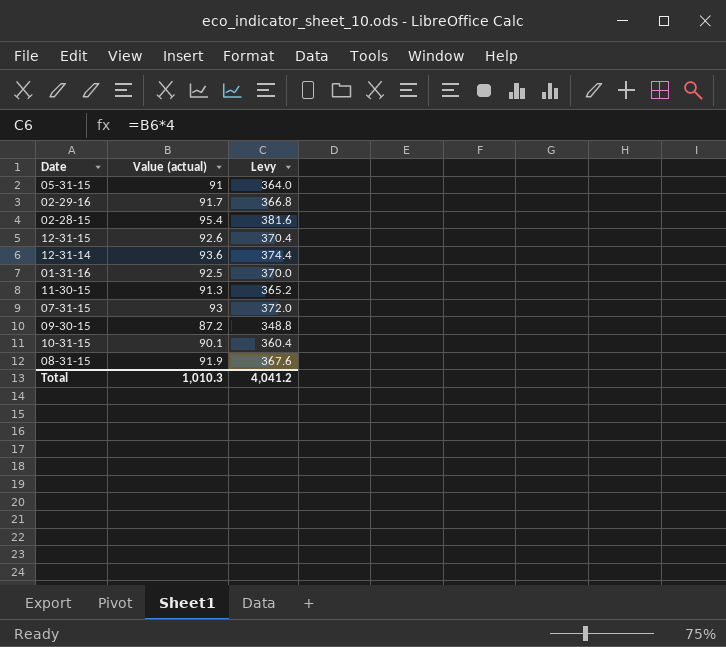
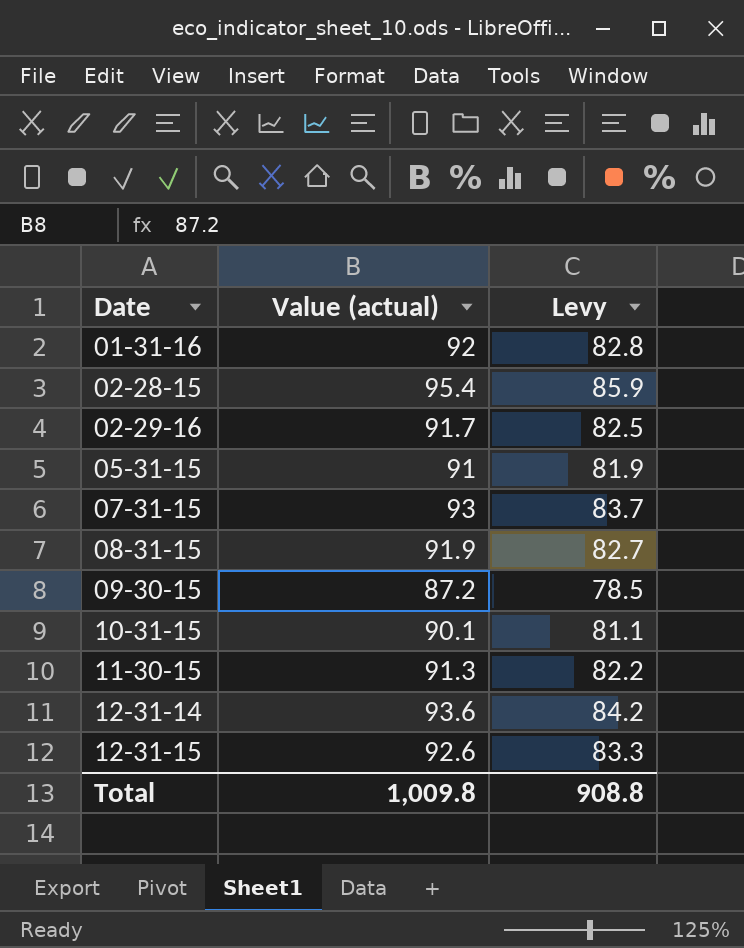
row order: none -> Date ascending
column Levy | formula: [Value (actual)] * 4 -> [Value (actual)] * 0.9
01-31-16 | Value (actual): 92.5 -> 92
Total | Value (actual): 1,010.3 -> 1,009.8
Total | Levy: 4,041.2 -> 908.8

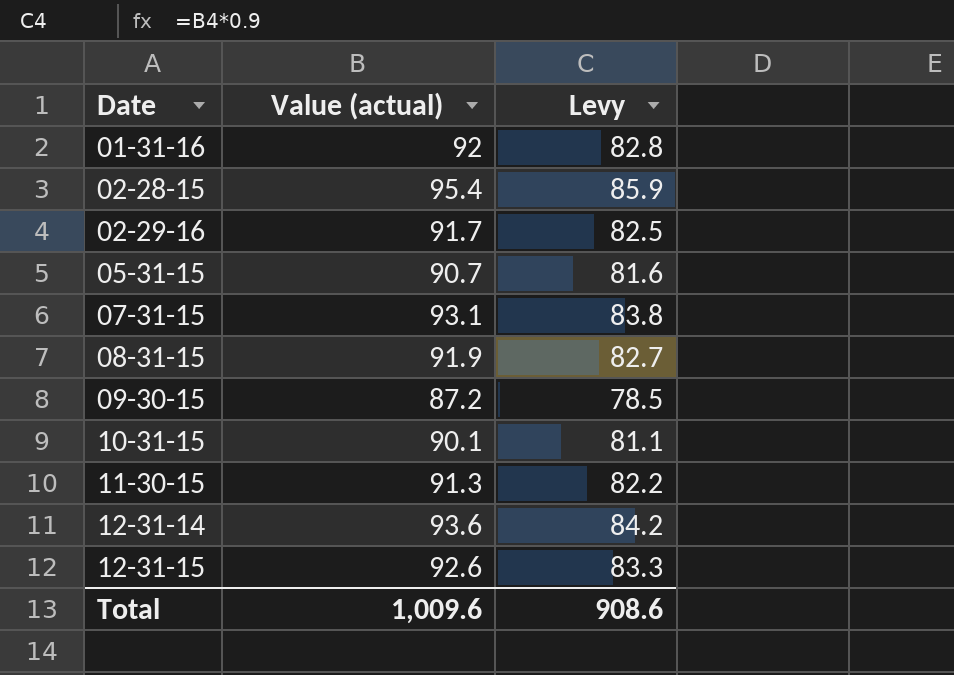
05-31-15 | Value (actual): 91 -> 90.7
05-31-15 | Levy: 81.9 -> 81.6
07-31-15 | Value (actual): 93 -> 93.1
07-31-15 | Levy: 83.7 -> 83.8
Total | Value (actual): 1,009.8 -> 1,009.6
Total | Levy: 908.8 -> 908.6

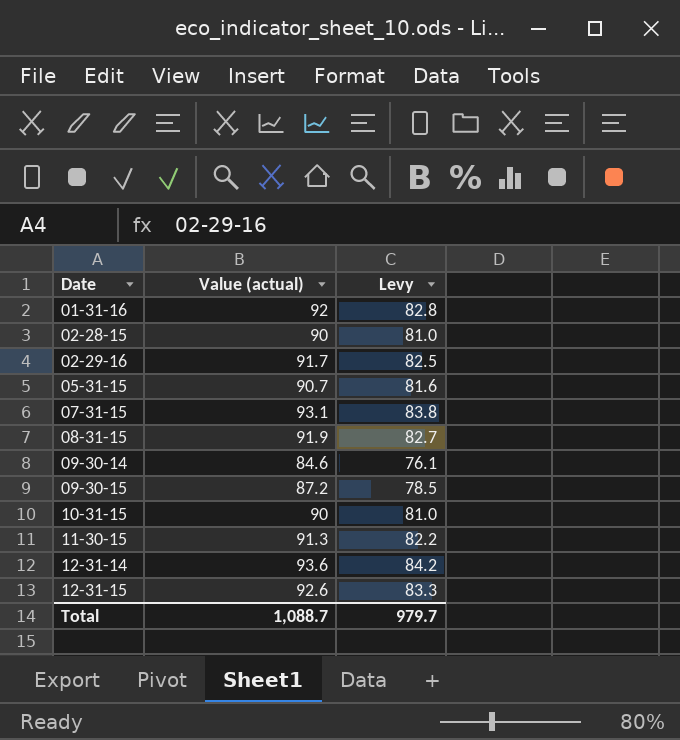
02-28-15 | Value (actual): 95.4 -> 90
02-28-15 | Levy: 85.9 -> 81.0
row 09-30-14: none -> 84.6 | 76.1
10-31-15 | Value (actual): 90.1 -> 90
10-31-15 | Levy: 81.1 -> 81.0
Total | Value (actual): 1,009.6 -> 1,088.7
Total | Levy: 908.6 -> 979.7

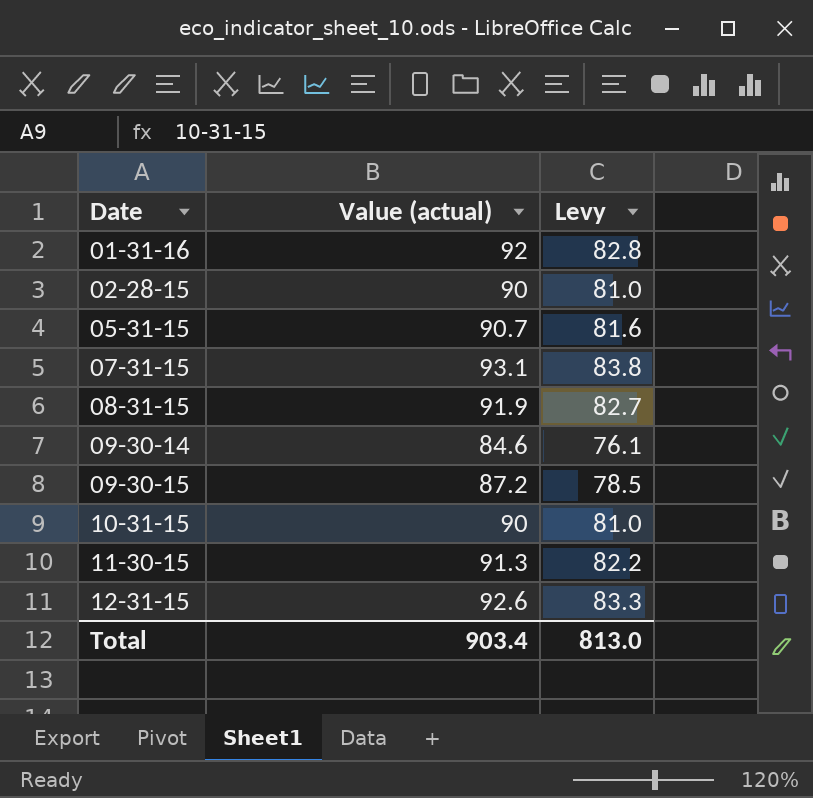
row 02-29-16: 91.7 | 82.5 -> none
row 12-31-14: 93.6 | 84.2 -> none
Total | Value (actual): 1,088.7 -> 903.4
Total | Levy: 979.7 -> 813.0

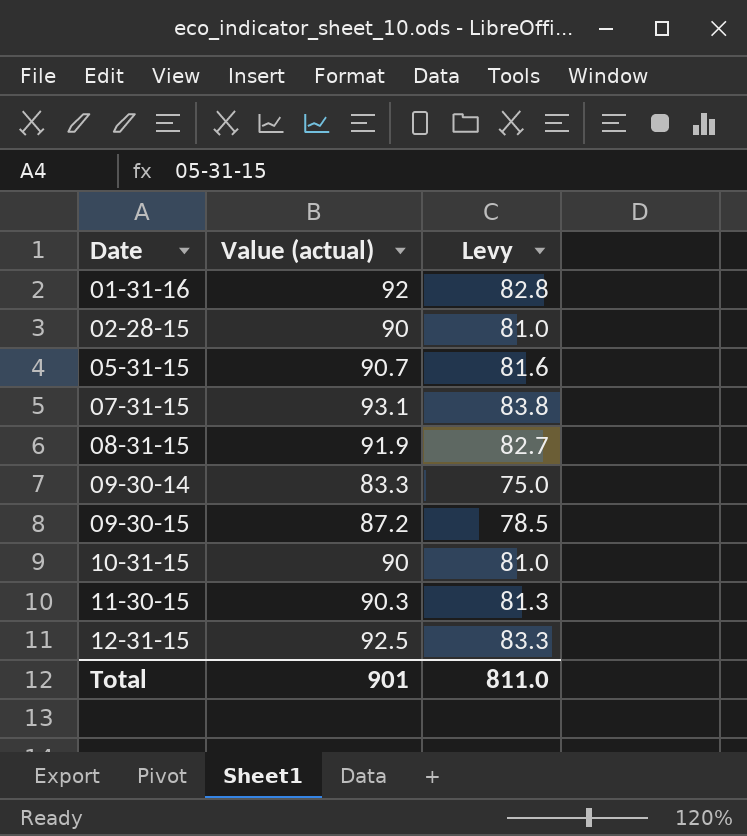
09-30-14 | Value (actual): 84.6 -> 83.3
09-30-14 | Levy: 76.1 -> 75.0
11-30-15 | Value (actual): 91.3 -> 90.3
11-30-15 | Levy: 82.2 -> 81.3
12-31-15 | Value (actual): 92.6 -> 92.5
Total | Value (actual): 903.4 -> 901
Total | Levy: 813.0 -> 811.0

